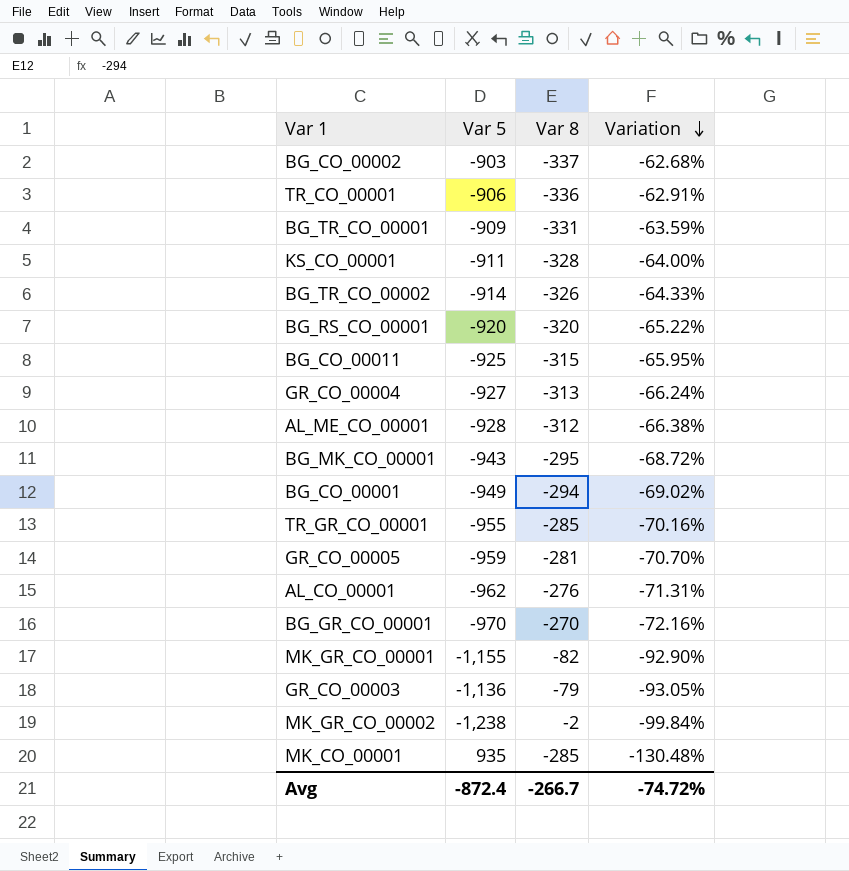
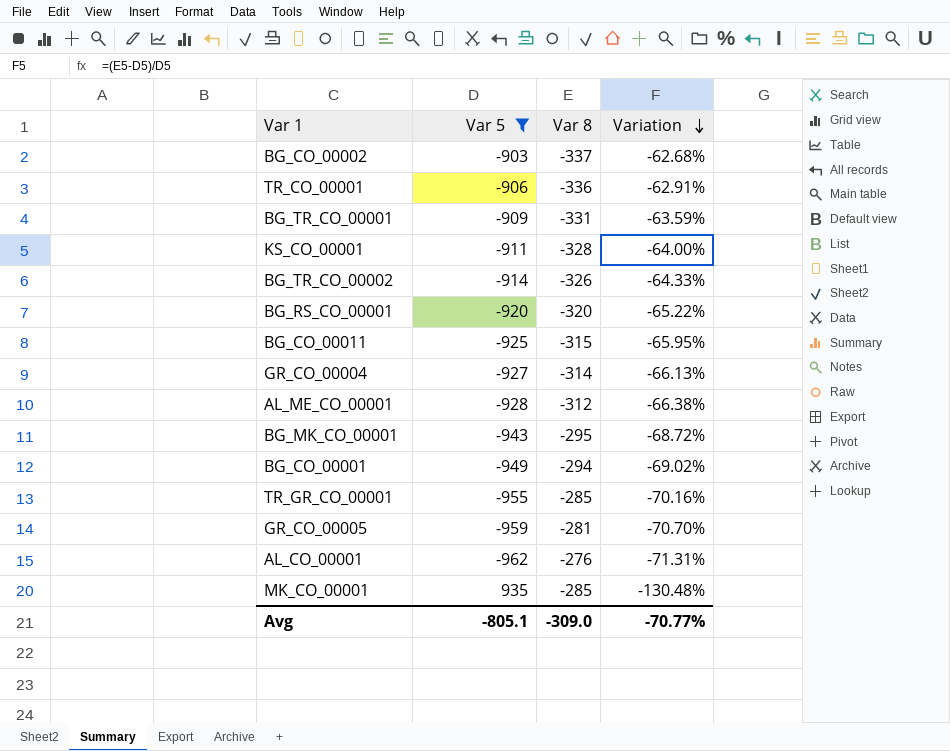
filter: none -> Var 5 >= -962
GR_CO_00004 | Var 8: -313 -> -314
GR_CO_00004 | Variation: -66.24% -> -66.13%
Avg | Var 5: -872.4 -> -805.1
Avg | Var 8: -266.7 -> -309.0
Avg | Variation: -74.72% -> -70.77%

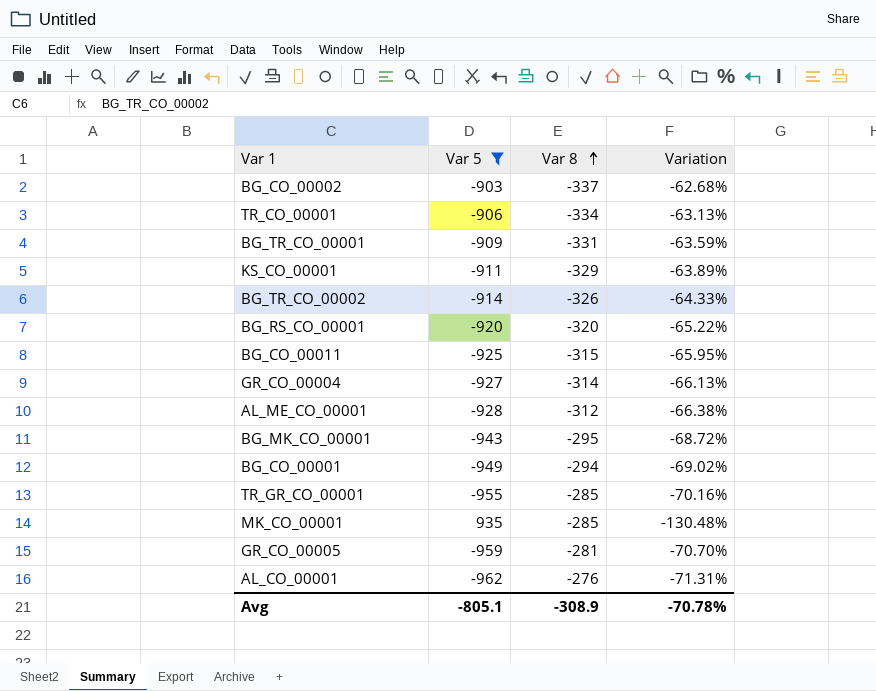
row order: Variation descending -> Var 8 ascending
TR_CO_00001 | Var 8: -336 -> -334
TR_CO_00001 | Variation: -62.91% -> -63.13%
KS_CO_00001 | Var 8: -328 -> -329
KS_CO_00001 | Variation: -64.00% -> -63.89%
Avg | Var 8: -309.0 -> -308.9
Avg | Variation: -70.77% -> -70.78%

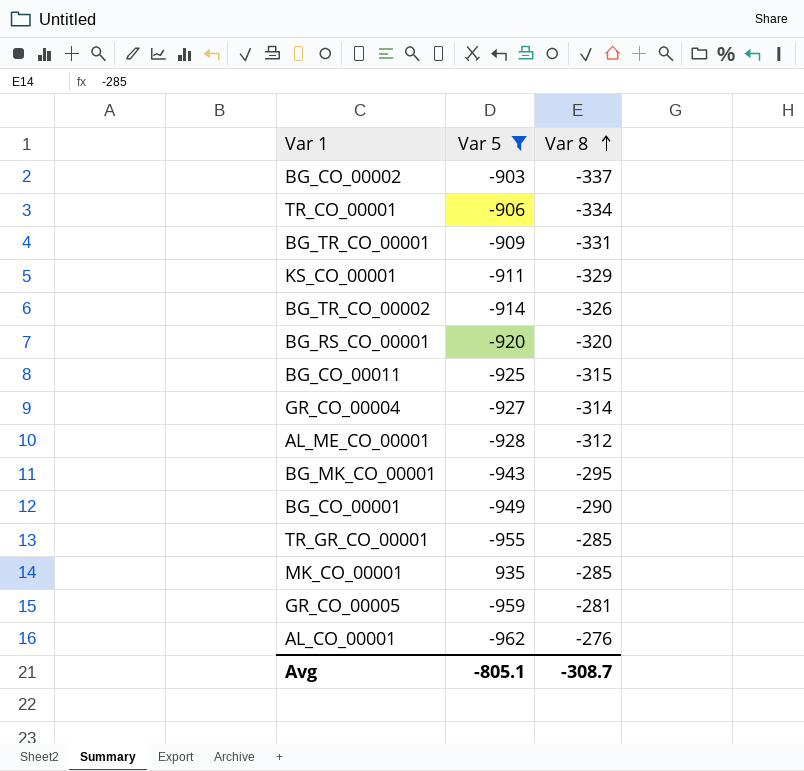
column Variation | formula: ([Var 8] - [Var 5]) / [Var 5] -> none
BG_CO_00001 | Var 8: -294 -> -290
Avg | Var 8: -308.9 -> -308.7

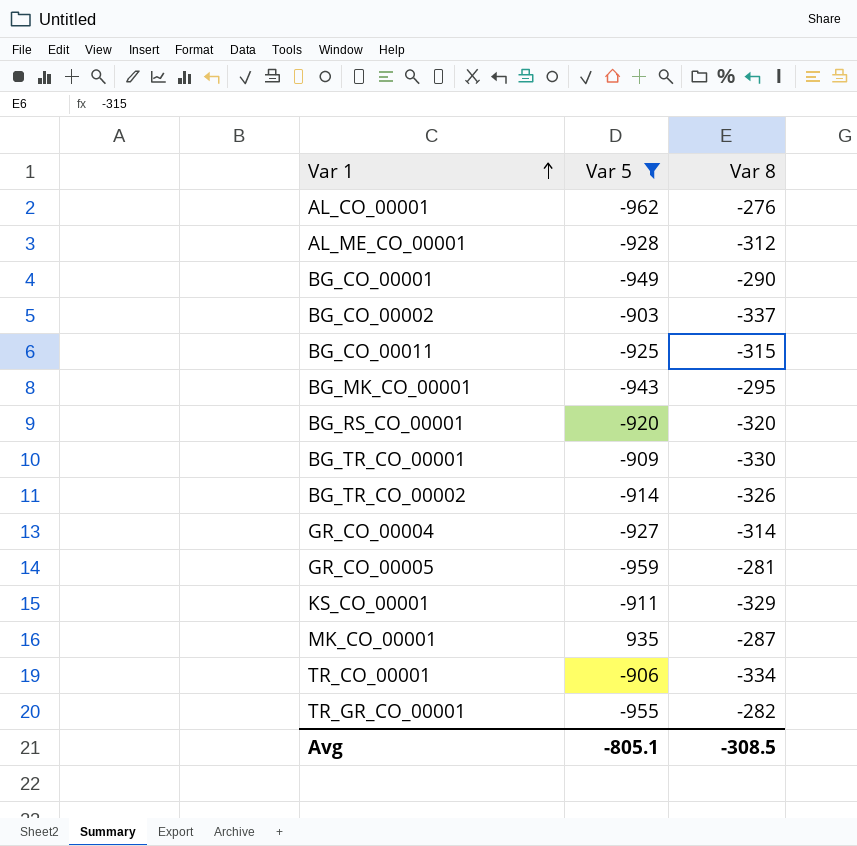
row order: Var 8 ascending -> Var 1 ascending
BG_TR_CO_00001 | Var 8: -331 -> -330
MK_CO_00001 | Var 8: -285 -> -287
TR_GR_CO_00001 | Var 8: -285 -> -282
Avg | Var 8: -308.7 -> -308.5

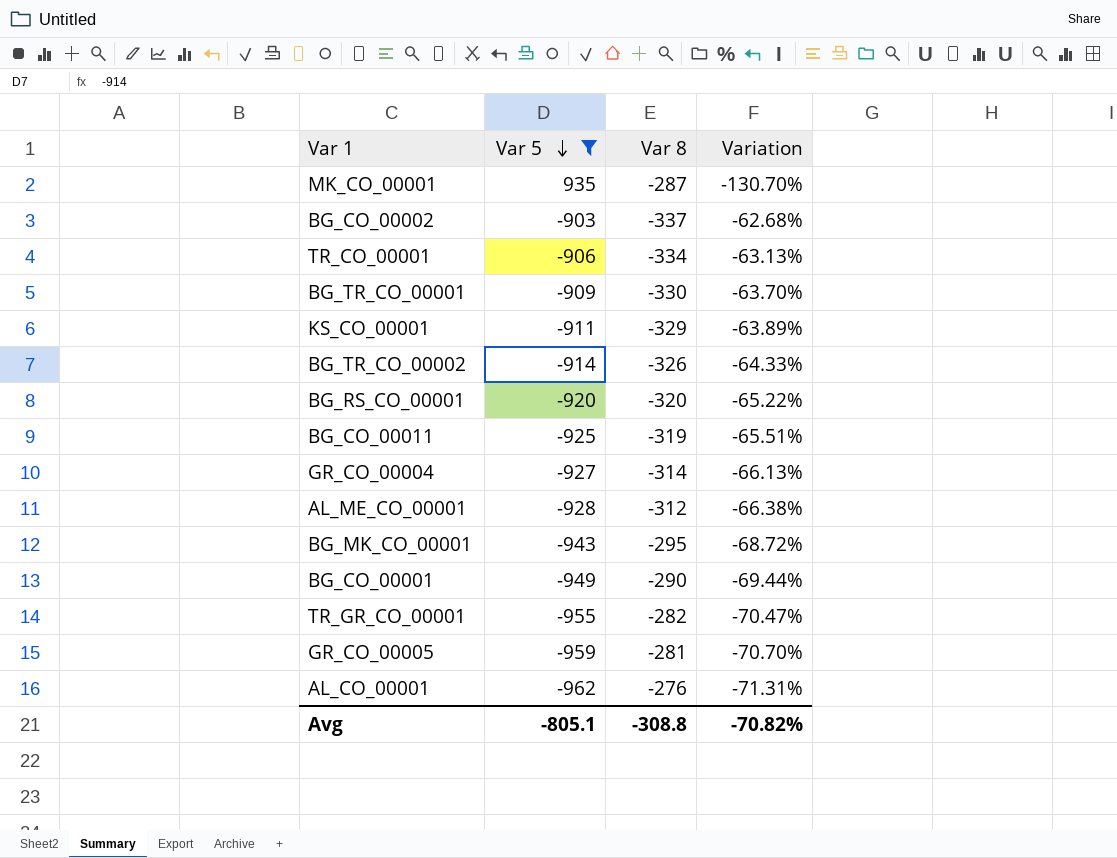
row order: Var 1 ascending -> Var 5 descending
column Variation | formula: none -> ([Var 8] - [Var 5]) / [Var 5]
BG_CO_00011 | Var 8: -315 -> -319
Avg | Var 8: -308.5 -> -308.8

